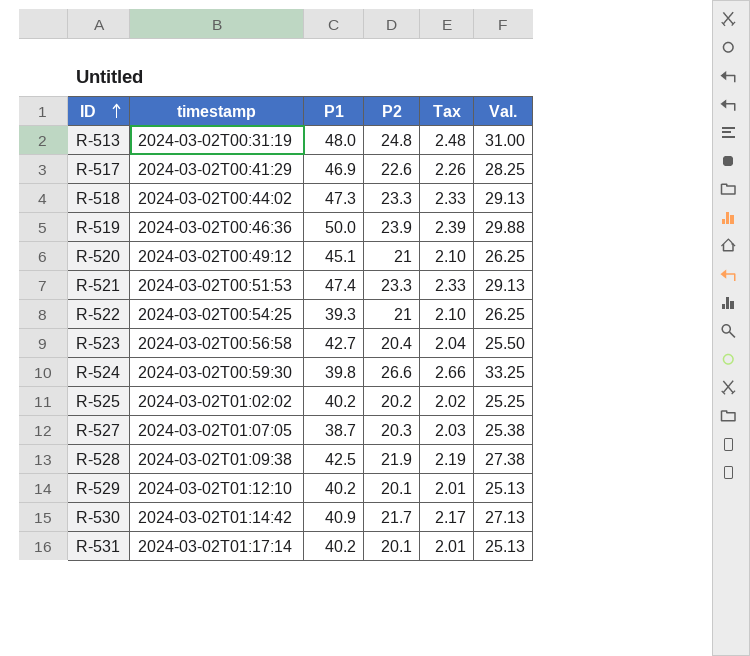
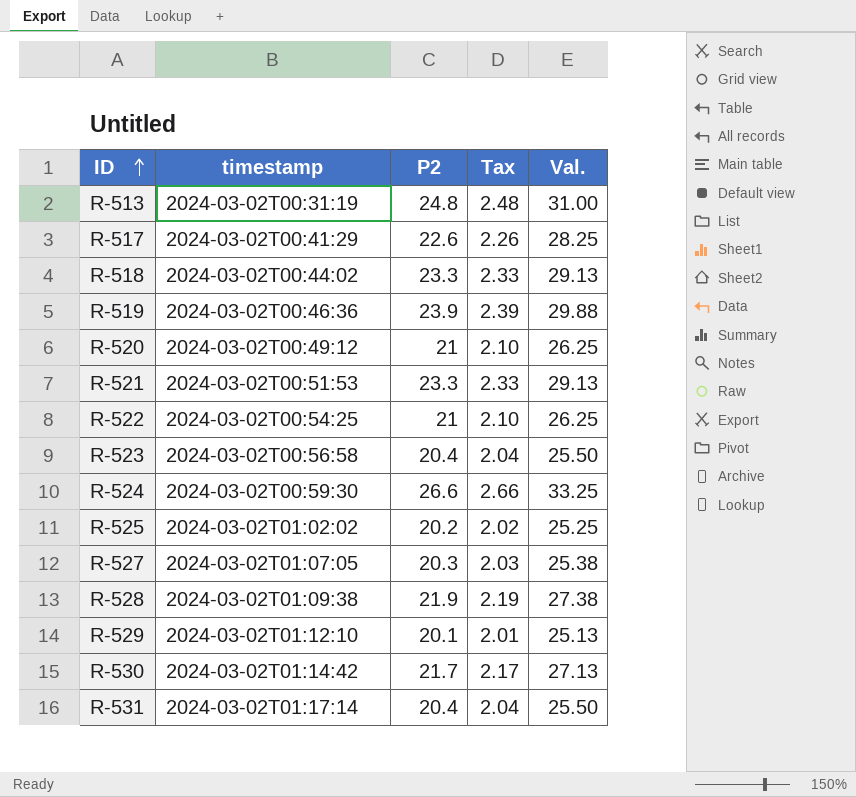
column P1 | position: 3 -> none
R-531 | P2: 20.1 -> 20.4
R-531 | Tax: 2.01 -> 2.04
R-531 | Val.: 25.13 -> 25.50

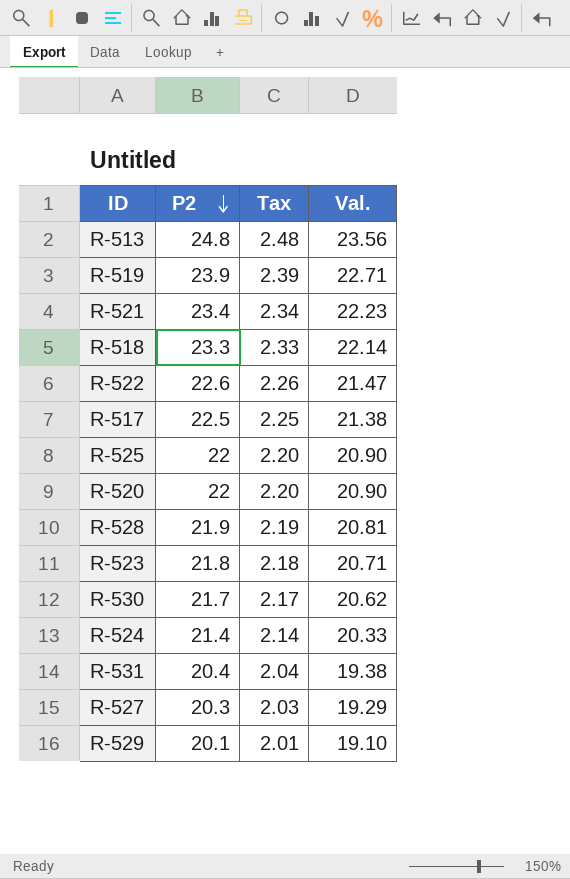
row order: ID ascending -> P2 descending
column timestamp | position: 2 -> none
column Val. | formula: [P2] * 1.25 -> [P2] * 0.95
R-521 | P2: 23.3 -> 23.4
R-521 | Tax: 2.33 -> 2.34
R-522 | P2: 21 -> 22.6
R-522 | Tax: 2.10 -> 2.26
R-517 | P2: 22.6 -> 22.5
R-517 | Tax: 2.26 -> 2.25
R-525 | P2: 20.2 -> 22
R-525 | Tax: 2.02 -> 2.20
R-520 | P2: 21 -> 22
R-520 | Tax: 2.10 -> 2.20
R-523 | P2: 20.4 -> 21.8
R-523 | Tax: 2.04 -> 2.18
R-524 | P2: 26.6 -> 21.4
R-524 | Tax: 2.66 -> 2.14

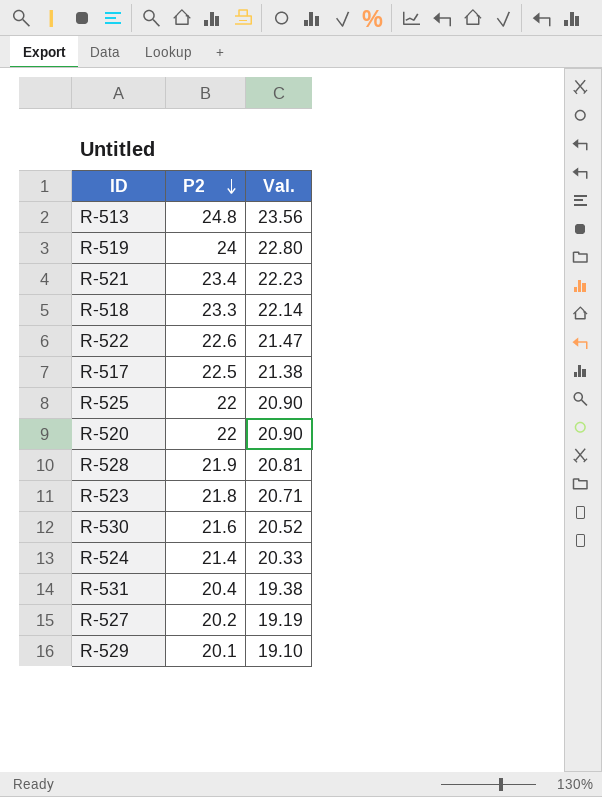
column Tax | formula: [P2] * 0.1 -> none
R-519 | P2: 23.9 -> 24
R-519 | Val.: 22.71 -> 22.80
R-530 | P2: 21.7 -> 21.6
R-530 | Val.: 20.62 -> 20.52
R-527 | P2: 20.3 -> 20.2
R-527 | Val.: 19.29 -> 19.19

